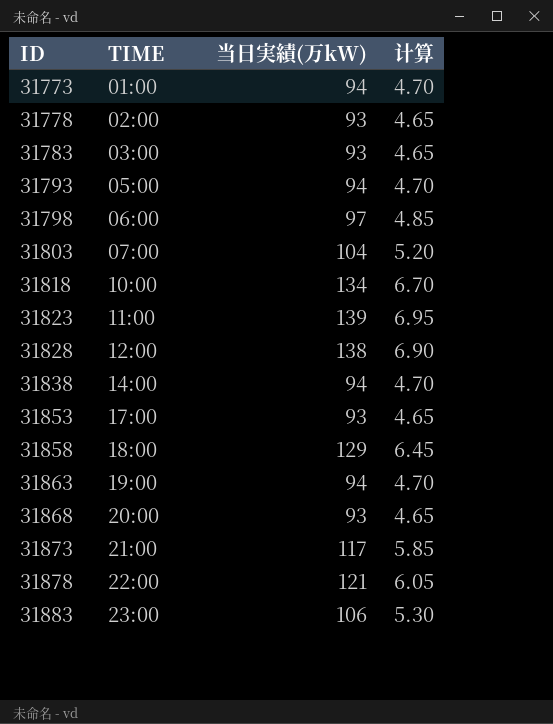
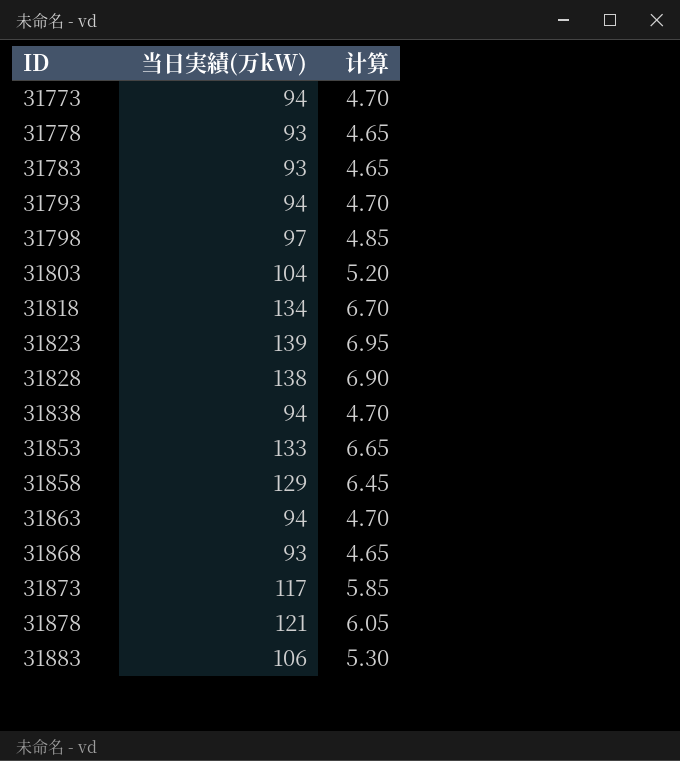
column TIME | position: 2 -> none
31853 | 当日実績(万kW): 93 -> 133
31853 | 计算: 4.65 -> 6.65

